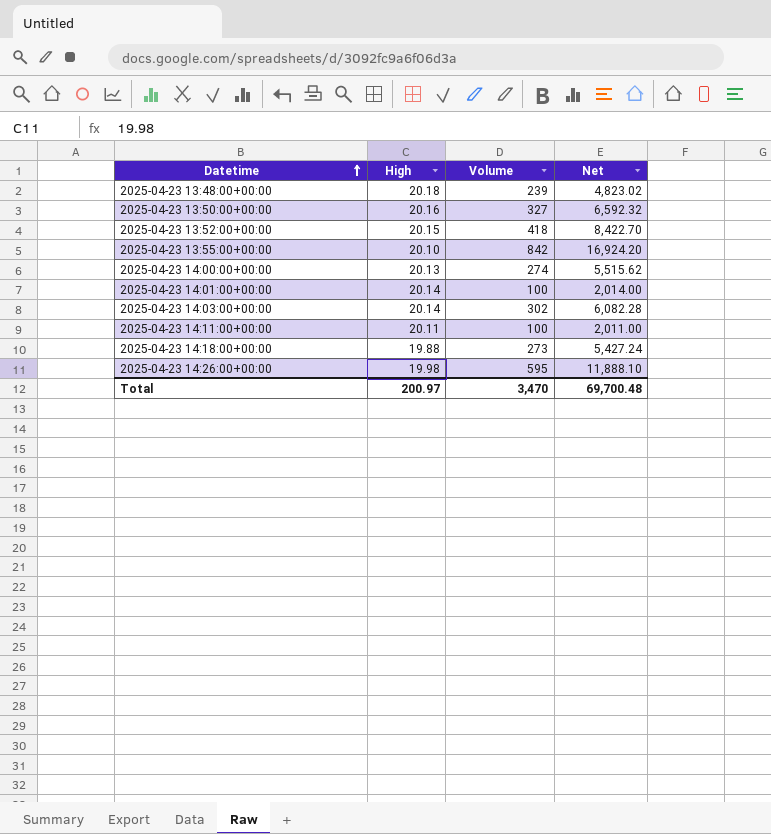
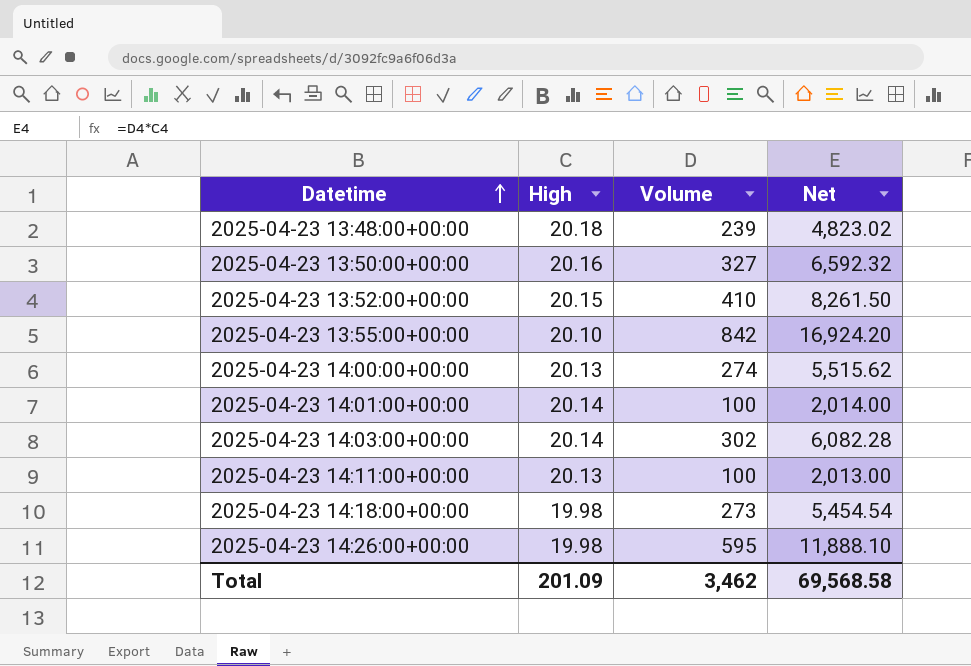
2025-04-23 13:52:00+00:00 | Volume: 418 -> 410
2025-04-23 13:52:00+00:00 | Net: 8,422.70 -> 8,261.50
2025-04-23 14:11:00+00:00 | High: 20.11 -> 20.13
2025-04-23 14:11:00+00:00 | Net: 2,011.00 -> 2,013.00
2025-04-23 14:18:00+00:00 | High: 19.88 -> 19.98
2025-04-23 14:18:00+00:00 | Net: 5,427.24 -> 5,454.54
Total | High: 200.97 -> 201.09
Total | Volume: 3,470 -> 3,462
Total | Net: 69,700.48 -> 69,568.58

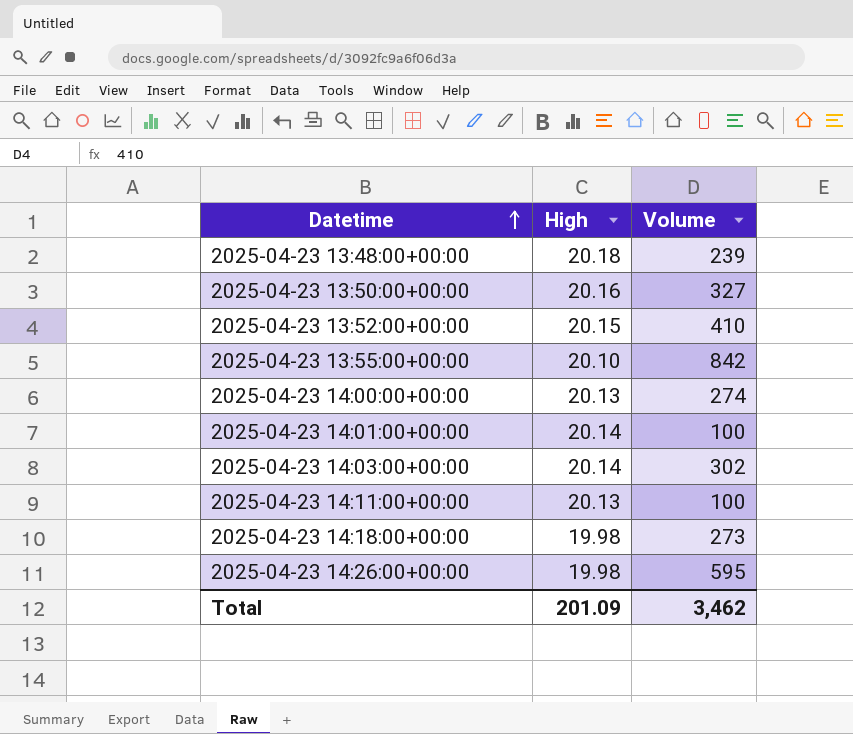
column Net | formula: [High] * [Volume] -> none

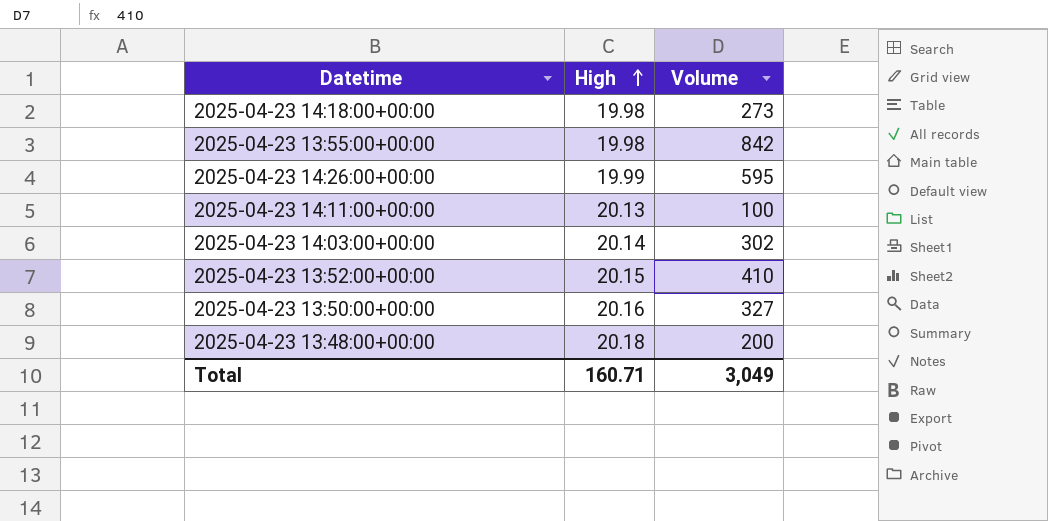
row order: Datetime ascending -> High ascending
row 2025-04-23 14:00:00+00:00: 20.13 | 274 -> none
row 2025-04-23 14:01:00+00:00: 20.14 | 100 -> none
2025-04-23 13:55:00+00:00 | High: 20.10 -> 19.98
2025-04-23 14:26:00+00:00 | High: 19.98 -> 19.99
2025-04-23 13:48:00+00:00 | Volume: 239 -> 200
Total | High: 201.09 -> 160.71
Total | Volume: 3,462 -> 3,049

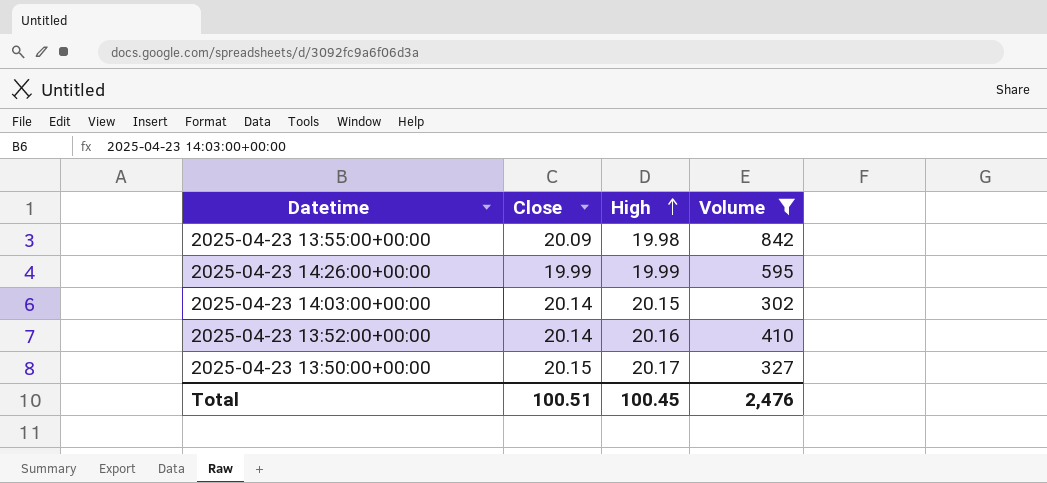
filter: none -> Volume >= 302
column Close | position: none -> 2
2025-04-23 14:03:00+00:00 | High: 20.14 -> 20.15
2025-04-23 13:52:00+00:00 | High: 20.15 -> 20.16
2025-04-23 13:50:00+00:00 | High: 20.16 -> 20.17
Total | High: 160.71 -> 100.45
Total | Volume: 3,049 -> 2,476

